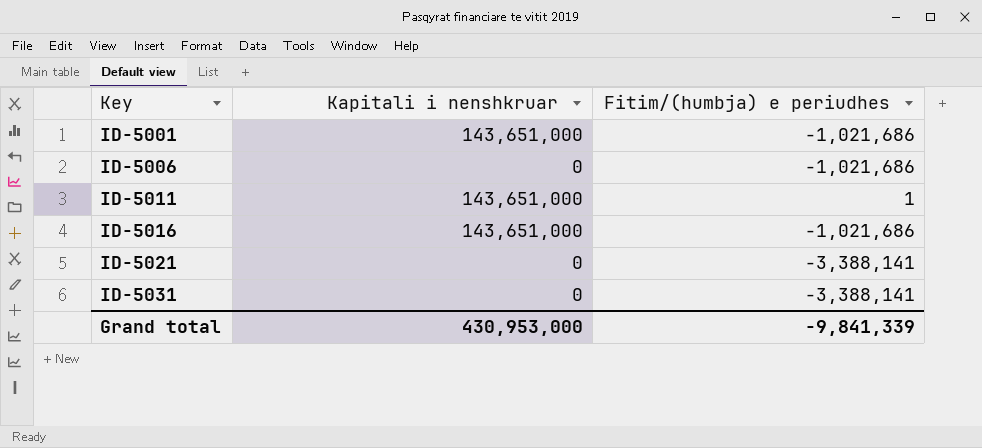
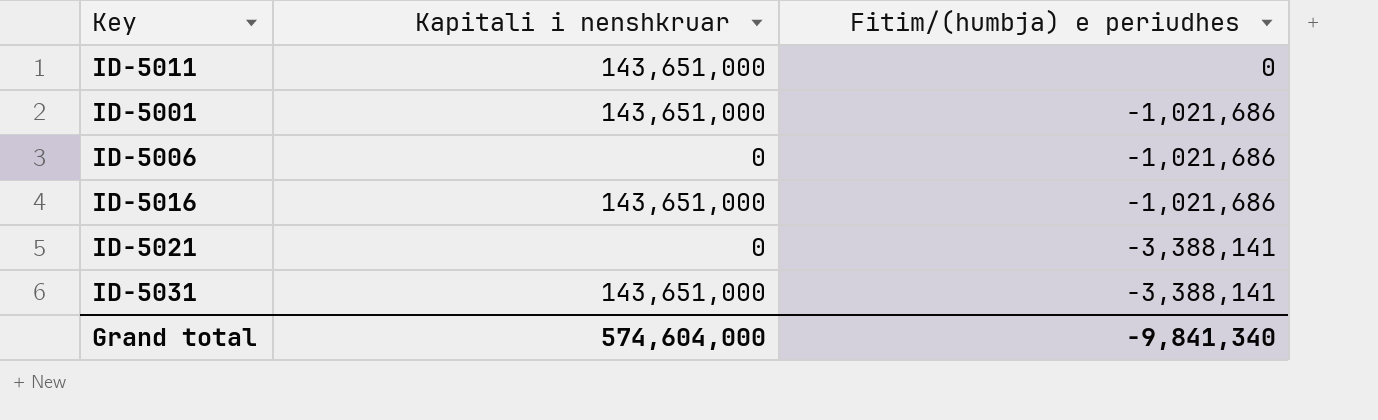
row order: Key ascending -> Fitim/(humbja) e periudhes descending
ID-5011 | Fitim/(humbja) e periudhes: 1 -> 0
ID-5031 | Kapitali i nenshkruar: 0 -> 143,651,000
Grand total | Kapitali i nenshkruar: 430,953,000 -> 574,604,000
Grand total | Fitim/(humbja) e periudhes: -9,841,339 -> -9,841,340

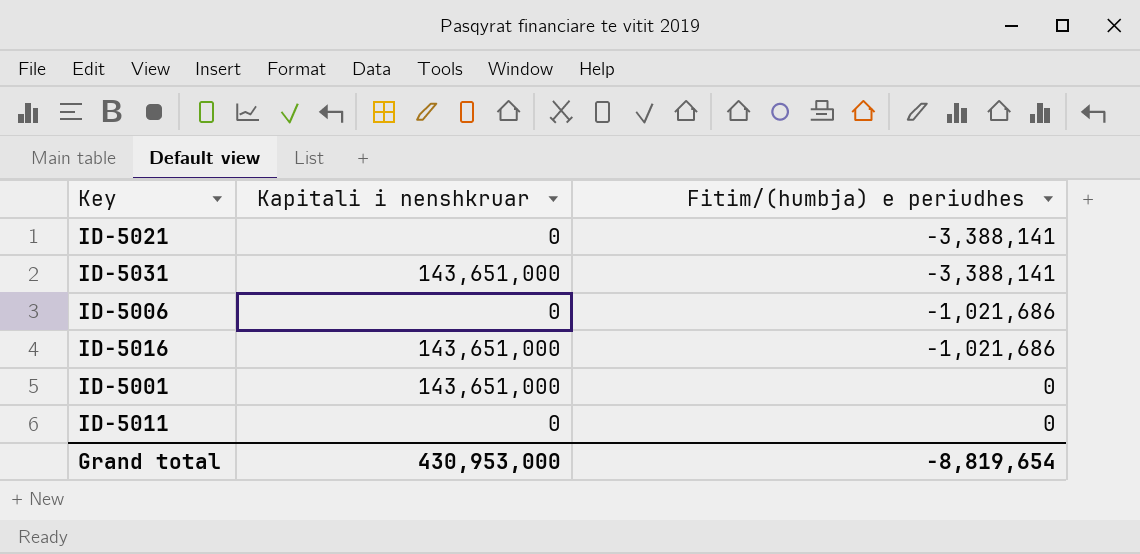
row order: Fitim/(humbja) e periudhes descending -> Fitim/(humbja) e periudhes ascending
ID-5001 | Fitim/(humbja) e periudhes: -1,021,686 -> 0
ID-5011 | Kapitali i nenshkruar: 143,651,000 -> 0
Grand total | Kapitali i nenshkruar: 574,604,000 -> 430,953,000
Grand total | Fitim/(humbja) e periudhes: -9,841,340 -> -8,819,654

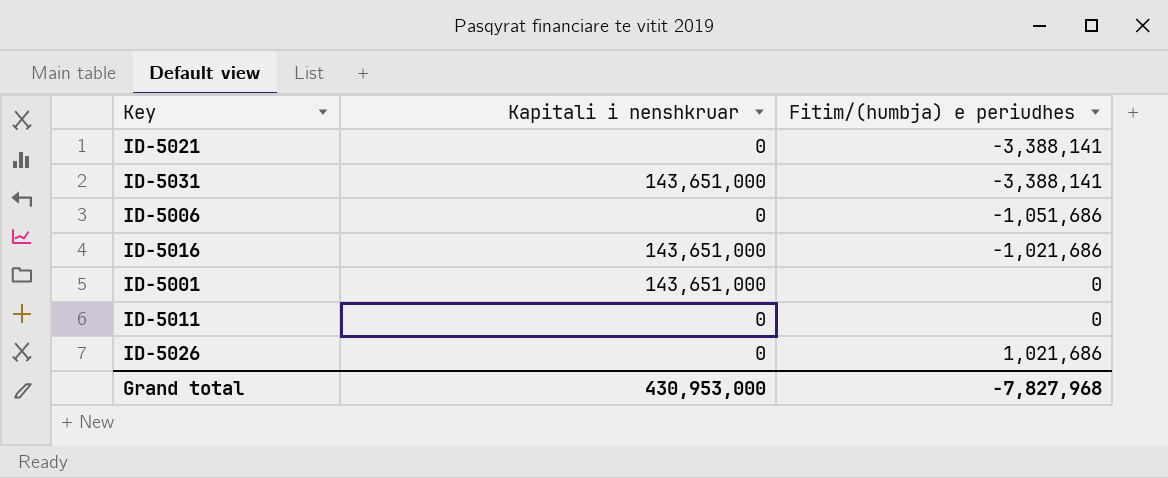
ID-5006 | Fitim/(humbja) e periudhes: -1,021,686 -> -1,051,686
row ID-5026: none -> 0 | 1,021,686
Grand total | Fitim/(humbja) e periudhes: -8,819,654 -> -7,827,968

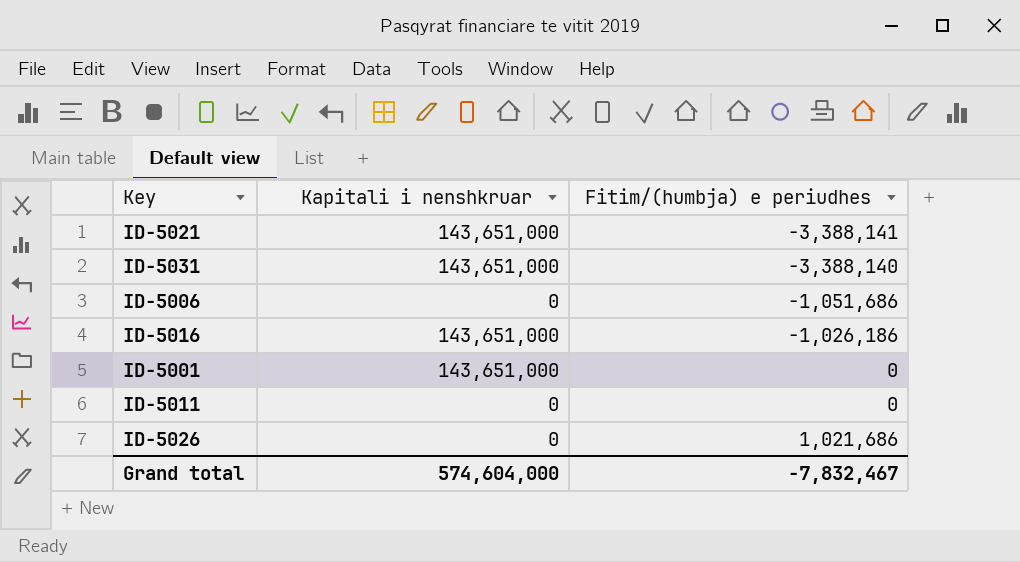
ID-5021 | Kapitali i nenshkruar: 0 -> 143,651,000
ID-5031 | Fitim/(humbja) e periudhes: -3,388,141 -> -3,388,140
ID-5016 | Fitim/(humbja) e periudhes: -1,021,686 -> -1,026,186
Grand total | Kapitali i nenshkruar: 430,953,000 -> 574,604,000
Grand total | Fitim/(humbja) e periudhes: -7,827,968 -> -7,832,467

